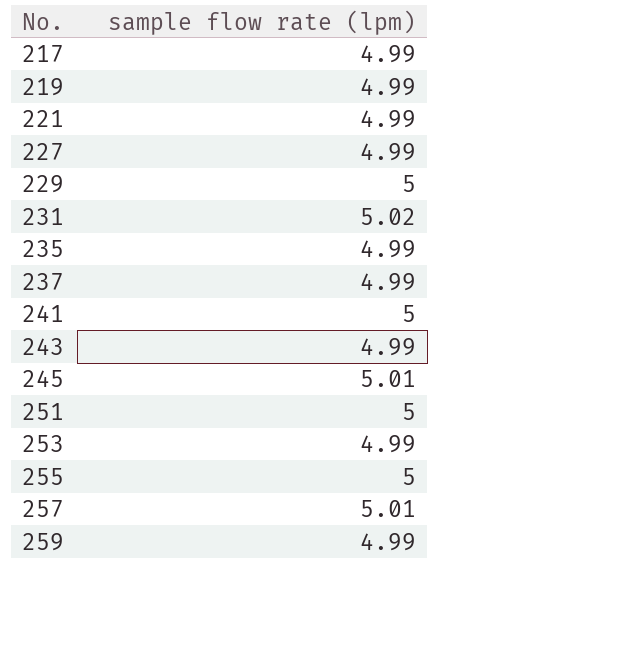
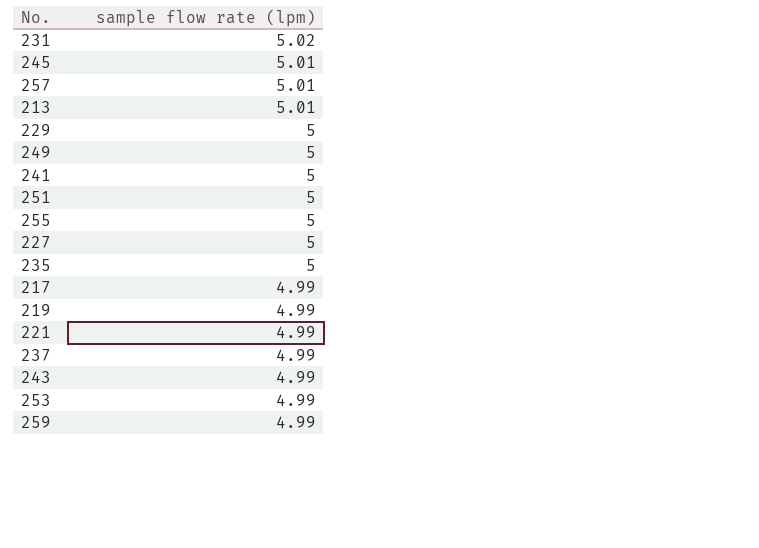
row order: No. ascending -> sample flow rate (lpm) descending
row 213: none -> 5.01
row 249: none -> 5
227 | sample flow rate (lpm): 4.99 -> 5
235 | sample flow rate (lpm): 4.99 -> 5

